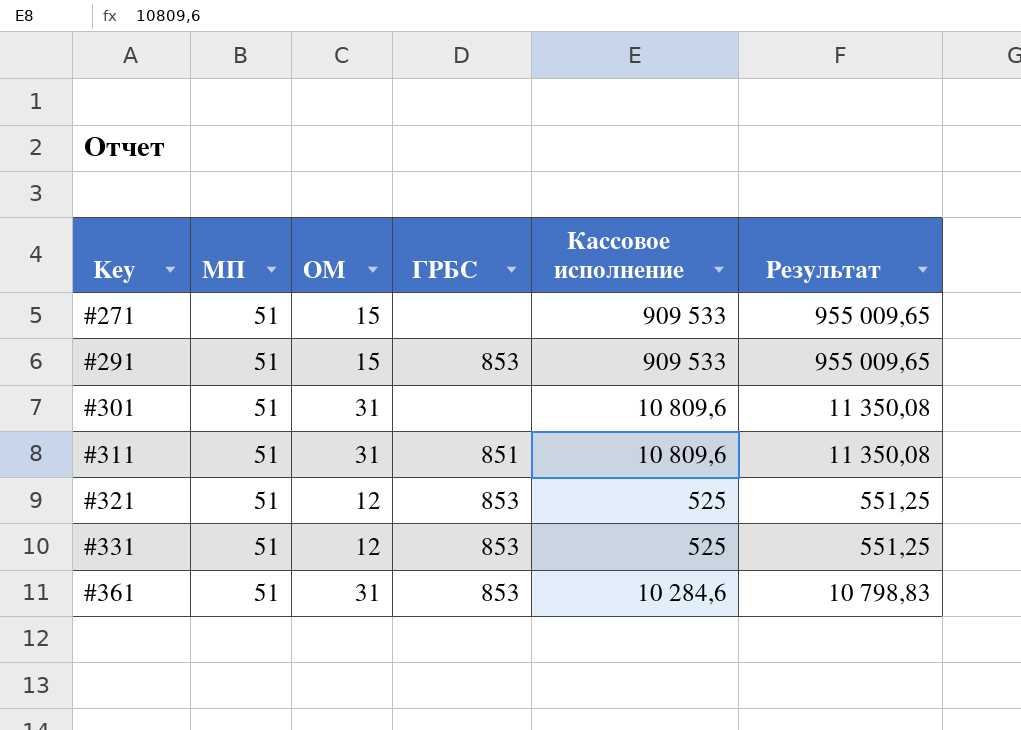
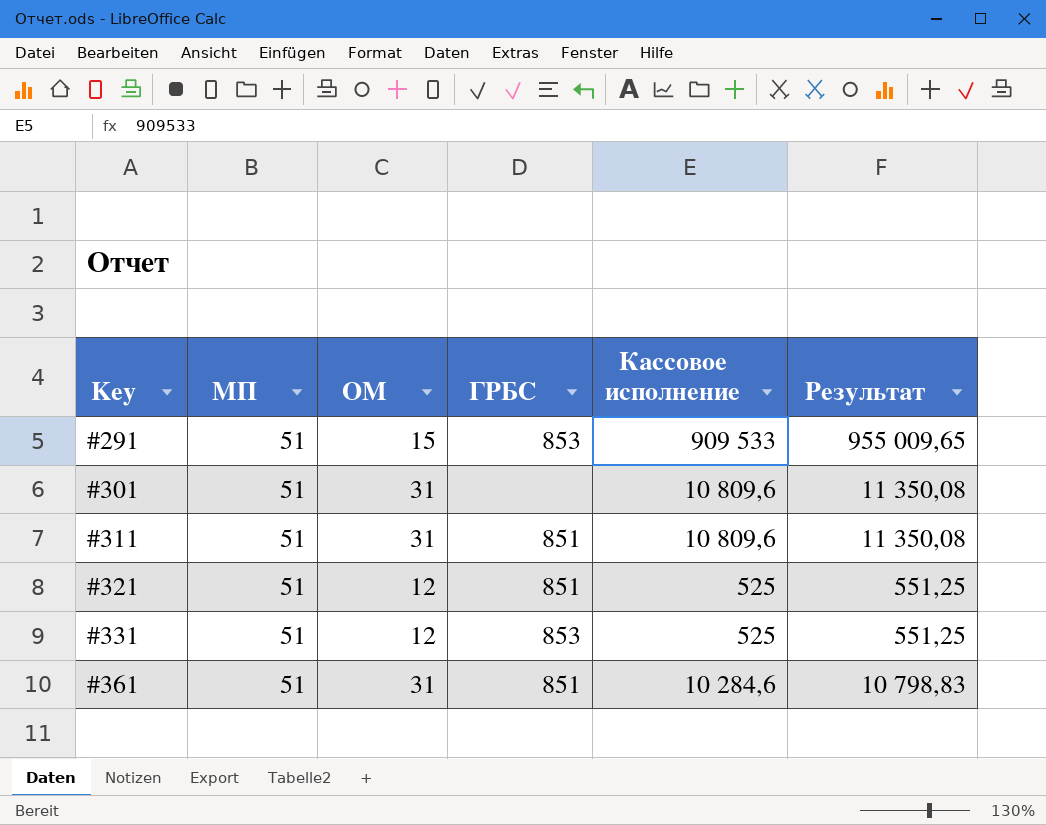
row #271: 51 | 15 | none | 909 533 | 955 009,65 -> none
#321 | ГРБС: 853 -> 851
#361 | ГРБС: 853 -> 851

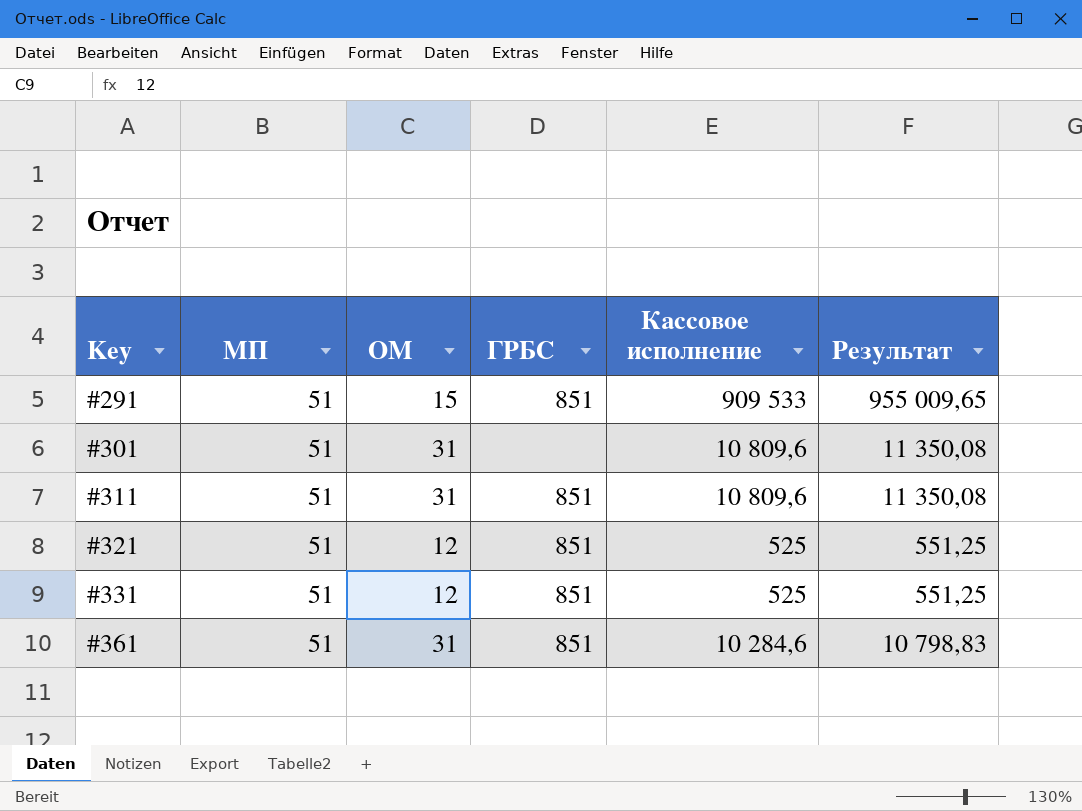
#291 | ГРБС: 853 -> 851
#331 | ГРБС: 853 -> 851

